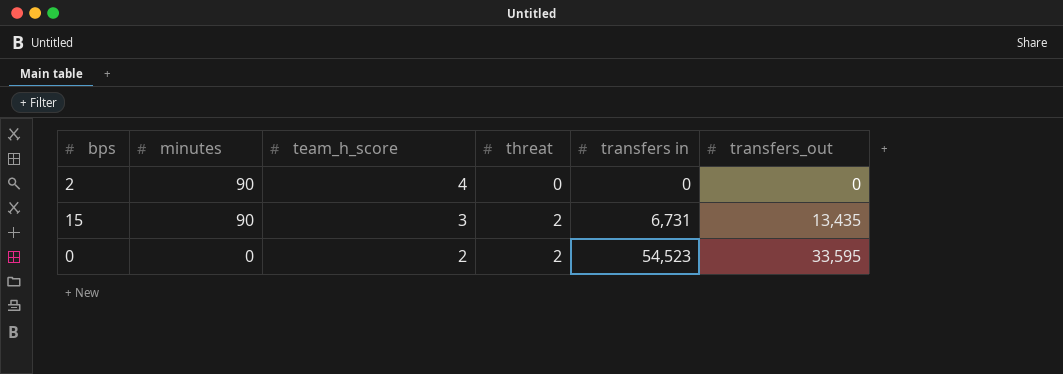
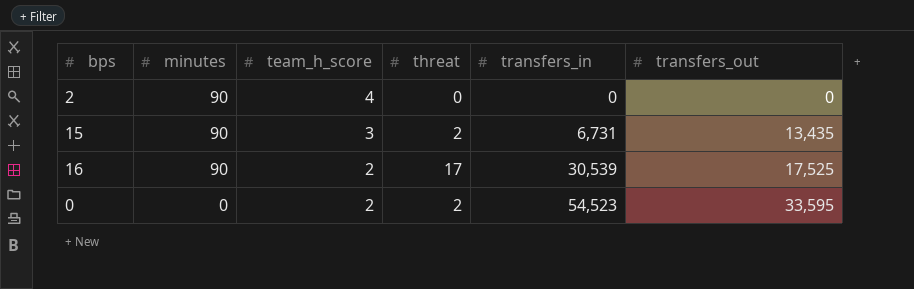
column name: transfers in -> transfers_in
row 16: none -> 90 | 2 | 17 | 30,539 | 17,525

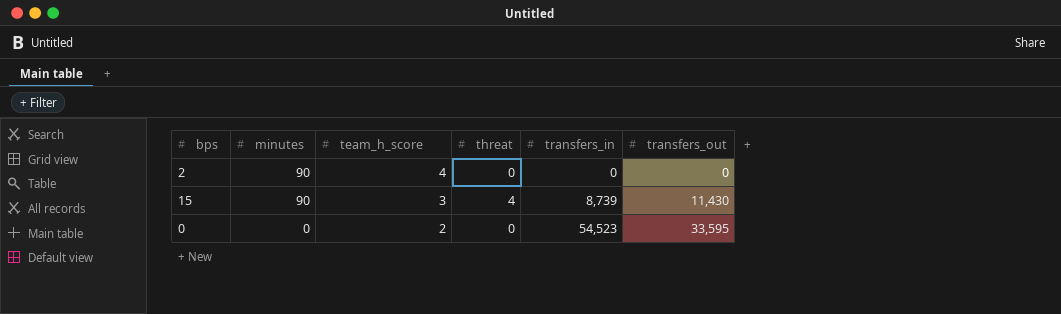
row 16: 90 | 2 | 17 | 30,539 | 17,525 -> none
15 | threat: 2 -> 4
15 | transfers_in: 6,731 -> 8,739
15 | transfers_out: 13,435 -> 11,430
0 | threat: 2 -> 0

